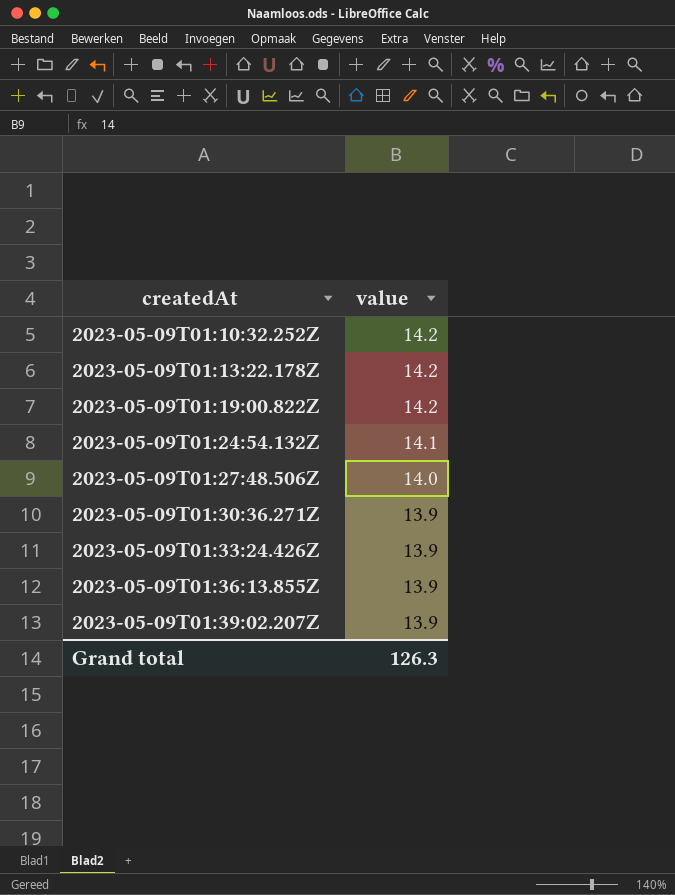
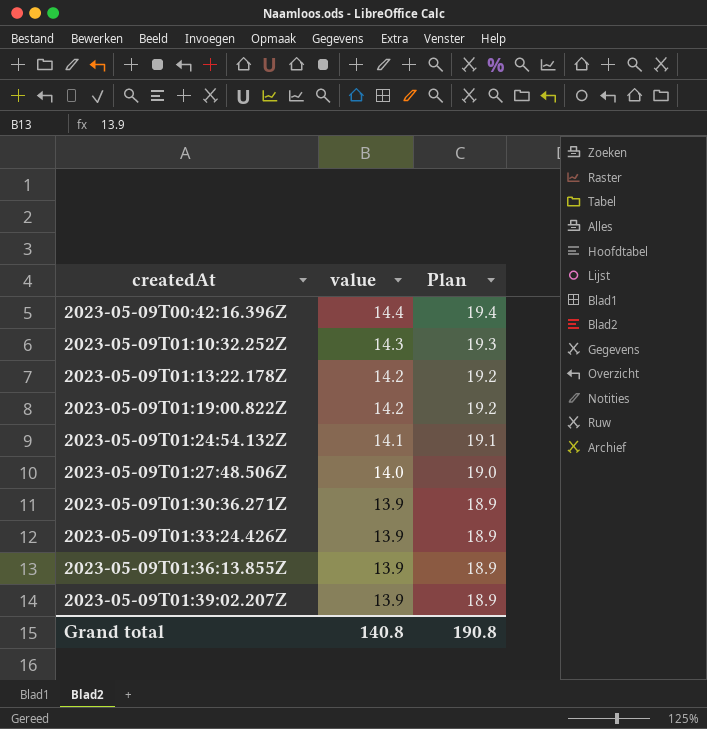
column Plan | formula: none -> [value] + 5
row 2023-05-09T00:42:16.396Z: none -> 14.4 | 19.4
2023-05-09T01:10:32.252Z | value: 14.2 -> 14.3
Grand total | value: 126.3 -> 140.8

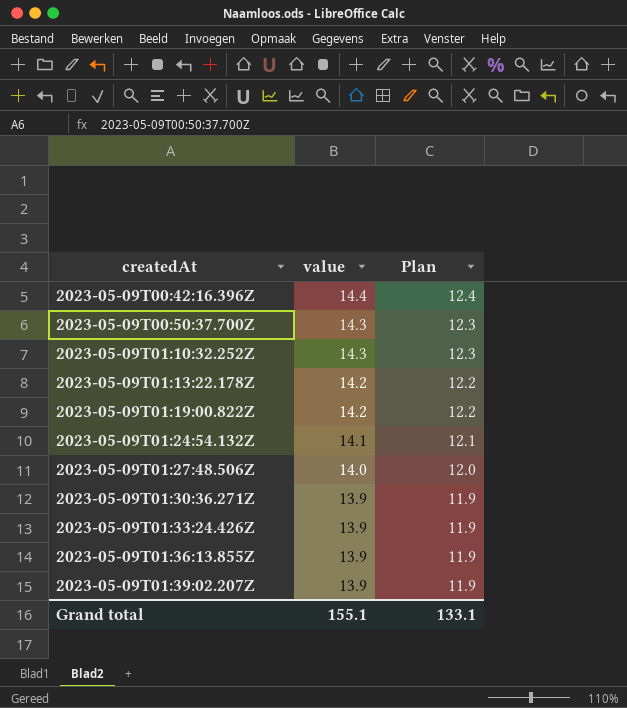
column Plan | formula: [value] + 5 -> [value] - 2
row 2023-05-09T00:50:37.700Z: none -> 14.3 | 12.3
Grand total | value: 140.8 -> 155.1
Grand total | Plan: 190.8 -> 133.1

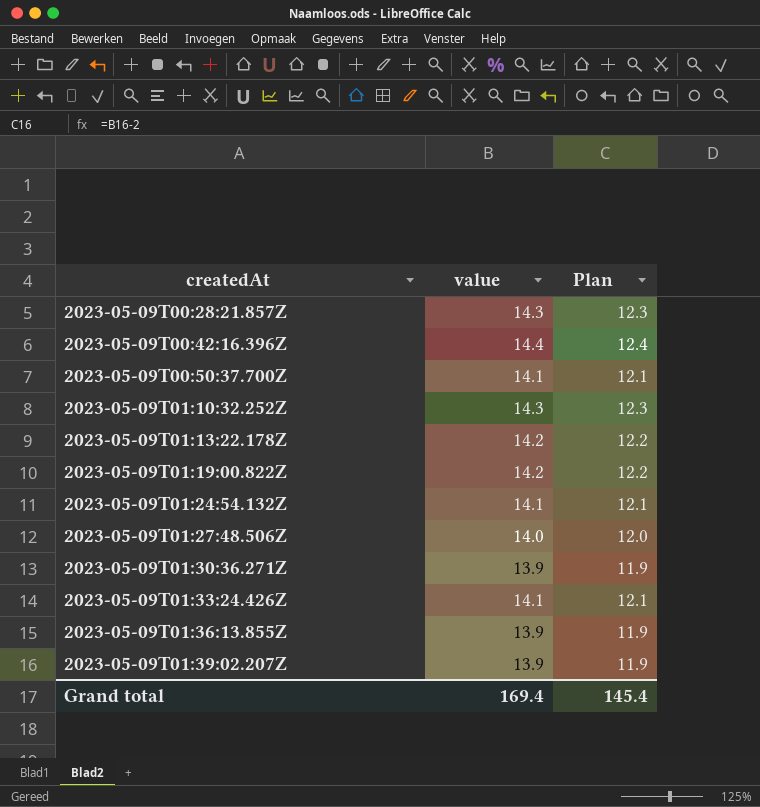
row 2023-05-09T00:28:21.857Z: none -> 14.3 | 12.3
2023-05-09T00:50:37.700Z | value: 14.3 -> 14.1
2023-05-09T00:50:37.700Z | Plan: 12.3 -> 12.1
2023-05-09T01:33:24.426Z | value: 13.9 -> 14.1
2023-05-09T01:33:24.426Z | Plan: 11.9 -> 12.1
Grand total | value: 155.1 -> 169.4
Grand total | Plan: 133.1 -> 145.4

